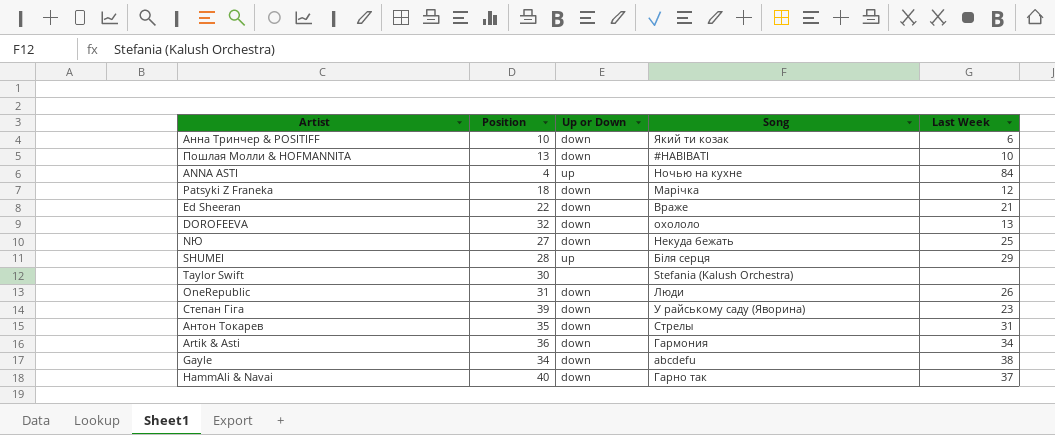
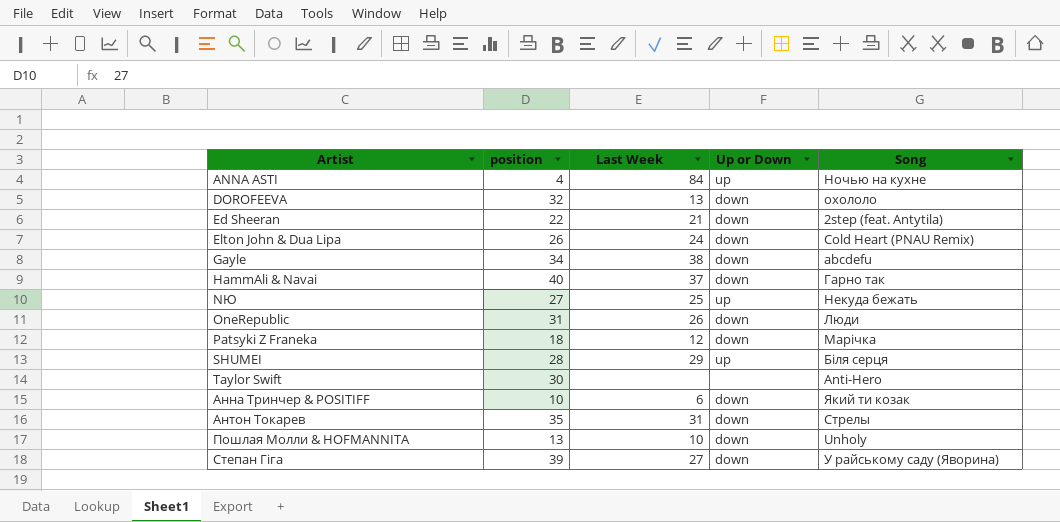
row order: none -> Artist ascending
column name: Position -> position
column Last Week | position: 5 -> 3
row Artik & Asti: 36 | down | Гармония | 34 -> none
Ed Sheeran | Song: Враже -> 2step (feat. Antytila)
row Elton John & Dua Lipa: none -> 26 | 24 | down | Cold Heart (PNAU Remix)
NЮ | Up or Down: down -> up
Taylor Swift | Song: Stefania (Kalush Orchestra) -> Anti-Hero
Пошлая Молли & HOFMANNITA | Song: #HABIBATI -> Unholy
Степан Гіга | Last Week: 23 -> 27

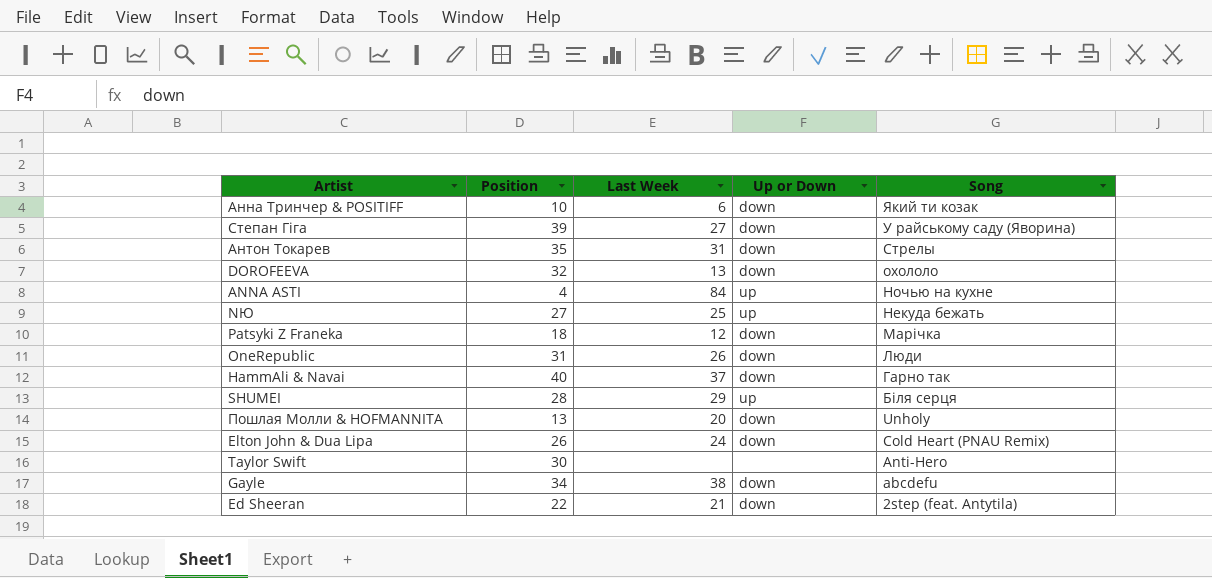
row order: Artist ascending -> Song descending
column name: position -> Position
Пошлая Молли & HOFMANNITA | Last Week: 10 -> 20

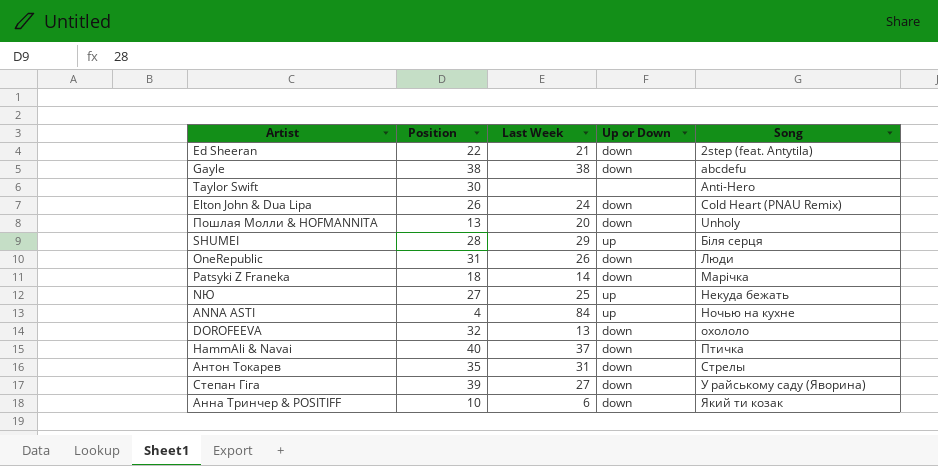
row order: Song descending -> Song ascending
Gayle | Position: 34 -> 38
Patsyki Z Franeka | Last Week: 12 -> 14
HammAli & Navai | Song: Гарно так -> Птичка

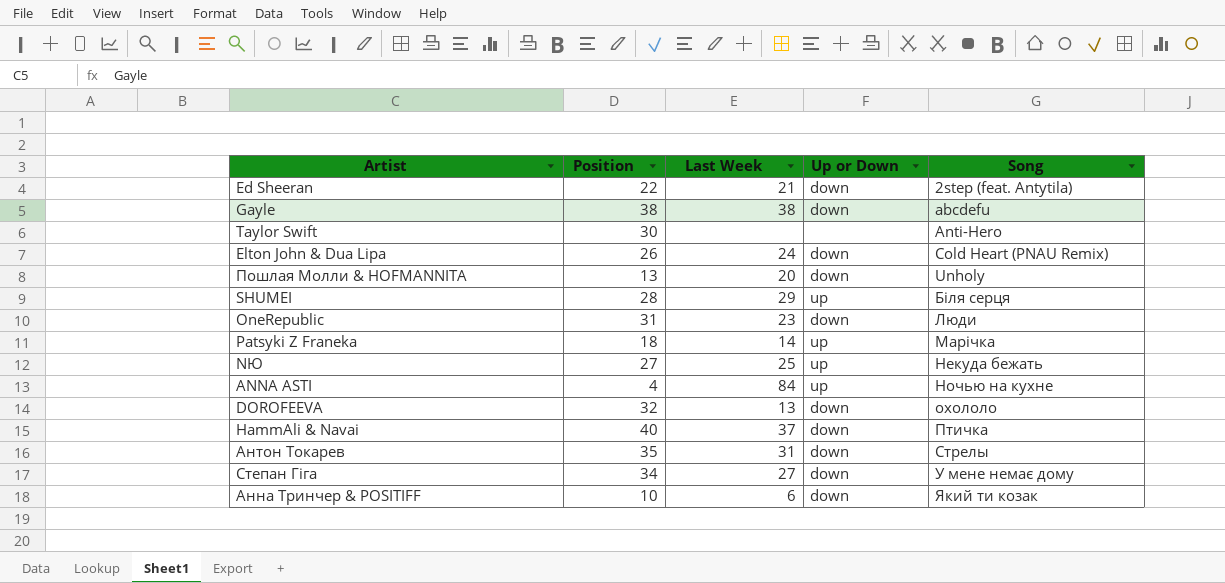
OneRepublic | Last Week: 26 -> 23
Patsyki Z Franeka | Up or Down: down -> up
Степан Гіга | Position: 39 -> 34
Степан Гіга | Song: У райському саду (Яворина) -> У мене немає дому

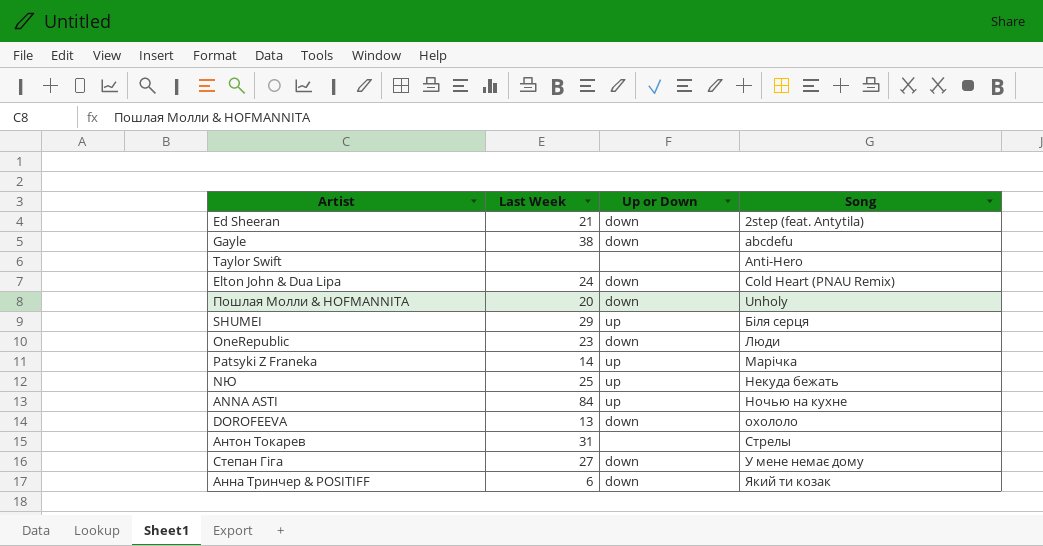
column Position | position: 2 -> none
row HammAli & Navai: 40 | 37 | down | Птичка -> none
Антон Токарев | Up or Down: down -> none

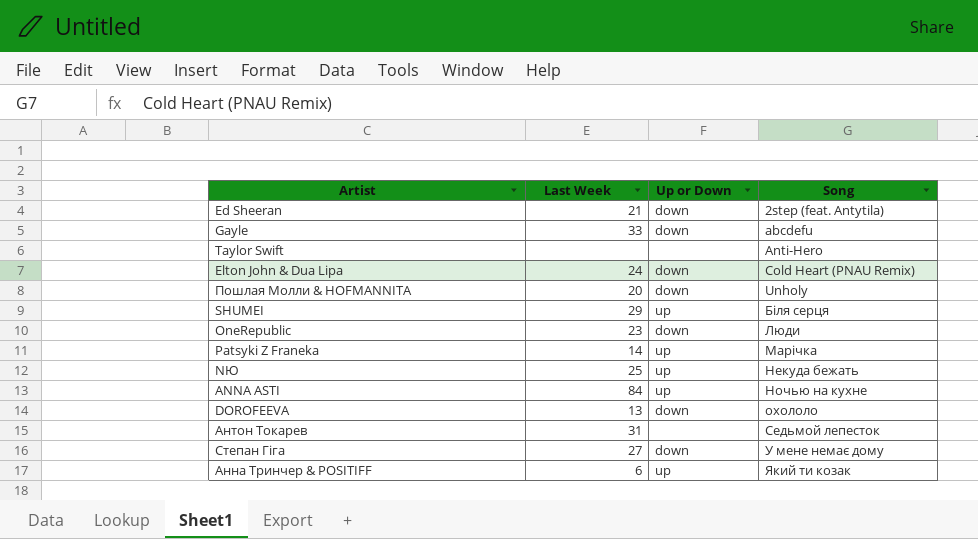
Gayle | Last Week: 38 -> 33
Антон Токарев | Song: Стрелы -> Седьмой лепесток
Анна Тринчер & POSITIFF | Up or Down: down -> up

